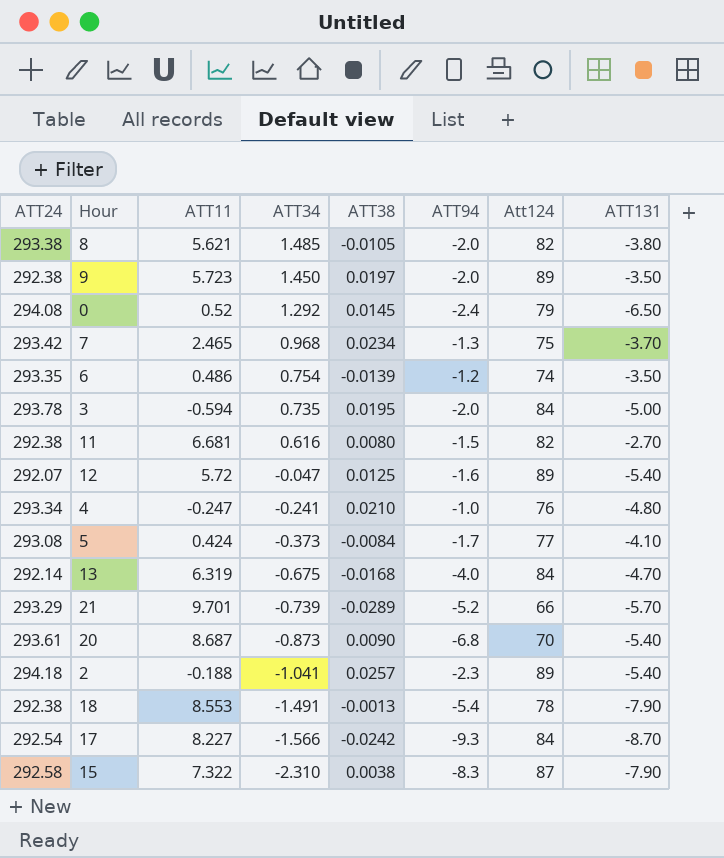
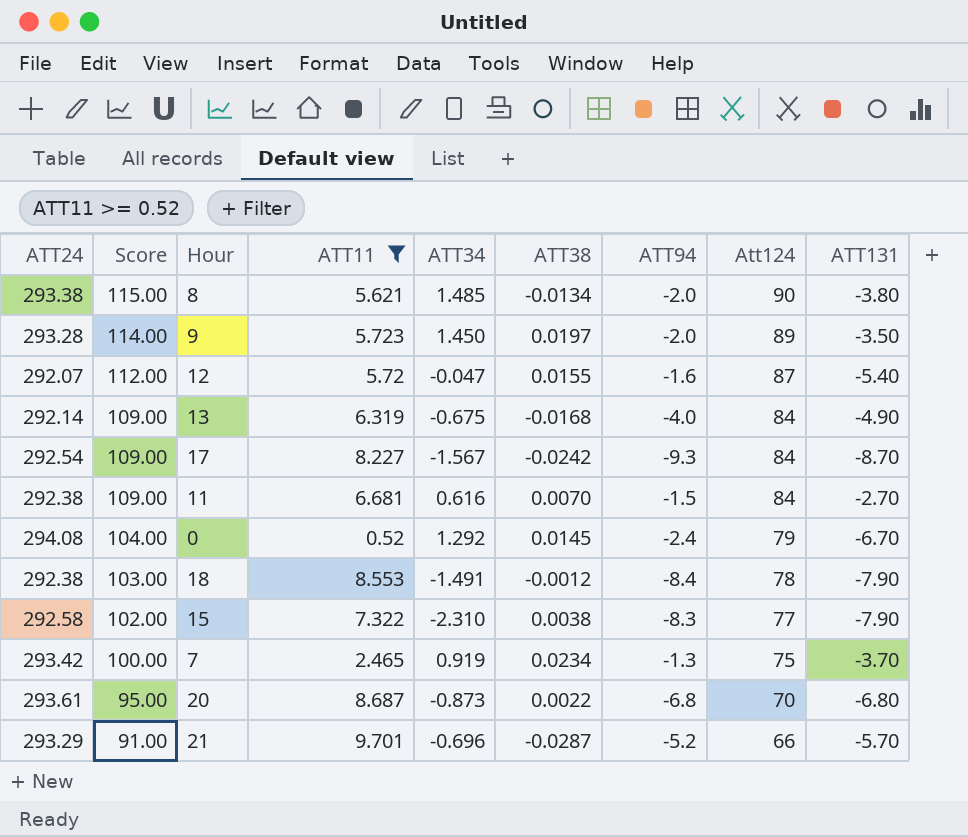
filter: none -> ATT11 >= 0.52
row order: ATT34 descending -> Score descending
column Score | formula: none -> [Att124] + 25
8 | ATT38: -0.0105 -> -0.0134
8 | Att124: 82 -> 90
9 | ATT24: 292.38 -> 293.28
12 | ATT38: 0.0125 -> 0.0155
12 | Att124: 89 -> 87
13 | ATT131: -4.70 -> -4.90
17 | ATT34: -1.566 -> -1.567
11 | ATT38: 0.0080 -> 0.0070
11 | Att124: 82 -> 84
0 | ATT131: -6.50 -> -6.70
18 | ATT38: -0.0013 -> -0.0012
18 | ATT94: -5.4 -> -8.4
15 | Att124: 87 -> 77
7 | ATT34: 0.968 -> 0.919
20 | ATT38: 0.0090 -> 0.0022
20 | ATT131: -5.40 -> -6.80
21 | ATT34: -0.739 -> -0.696
21 | ATT38: -0.0289 -> -0.0287

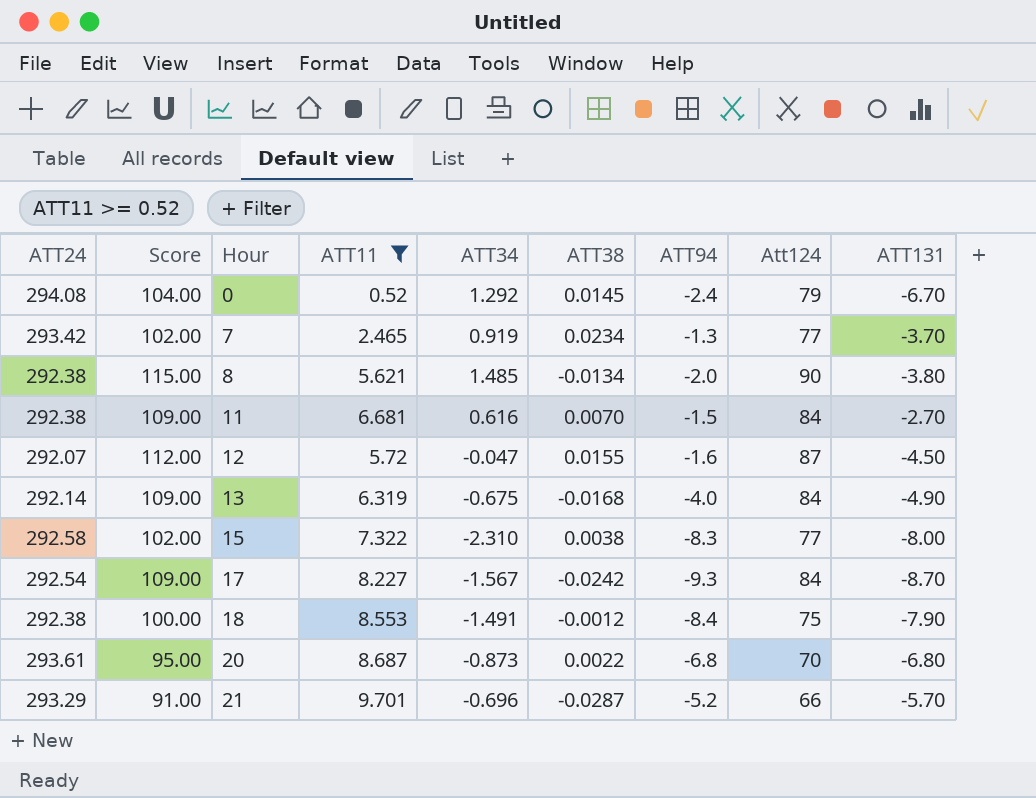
row order: Score descending -> Hour ascending
row 9: 293.28 | 114.00 | 5.723 | 1.450 | 0.0197 | -2.0 | 89 | -3.50 -> none
7 | Score: 100.00 -> 102.00
7 | Att124: 75 -> 77
8 | ATT24: 293.38 -> 292.38
12 | ATT131: -5.40 -> -4.50
15 | ATT131: -7.90 -> -8.00
18 | Score: 103.00 -> 100.00
18 | Att124: 78 -> 75

